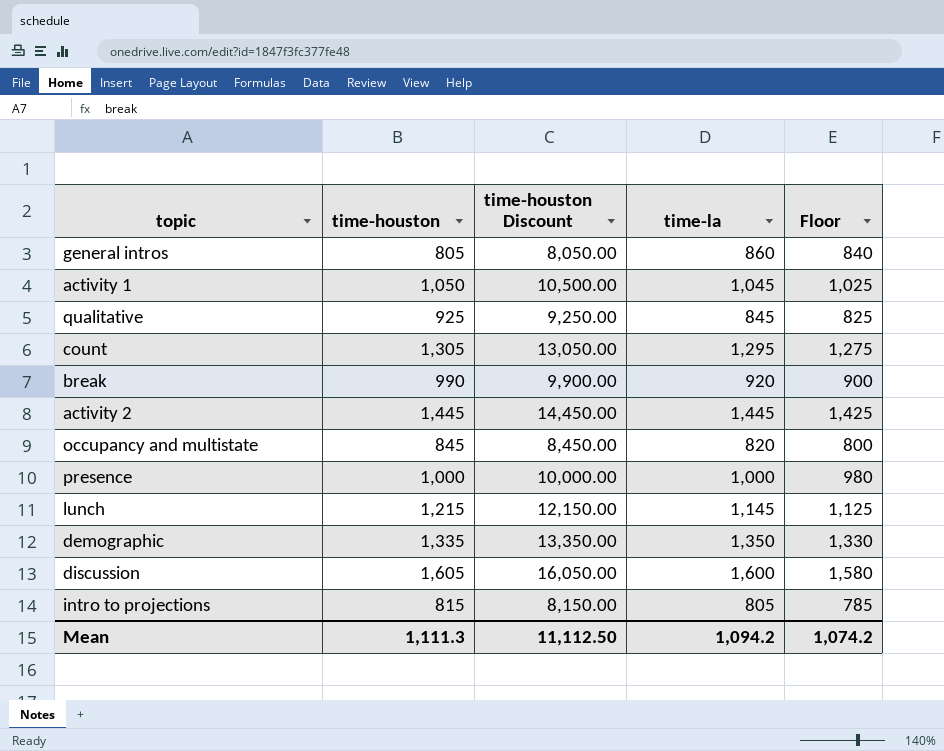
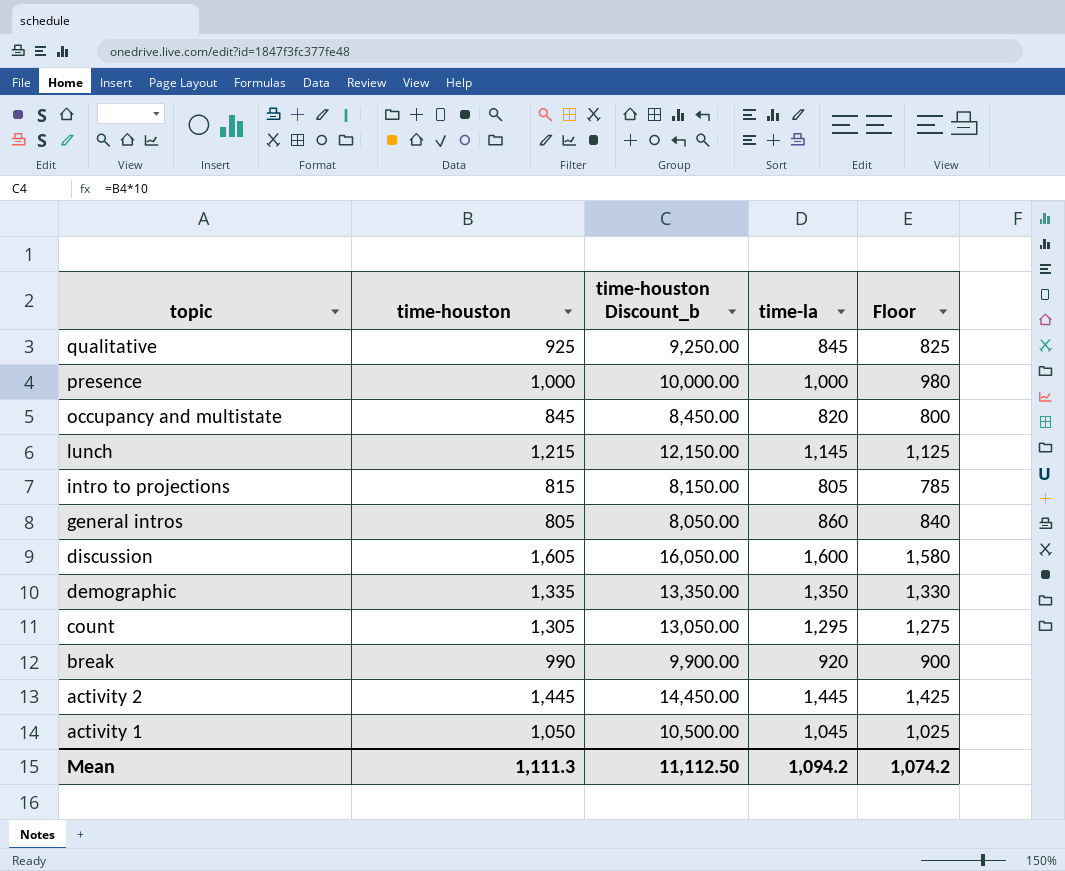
row order: none -> topic descending
column name: time-houston Discount -> time-houston Discount_b

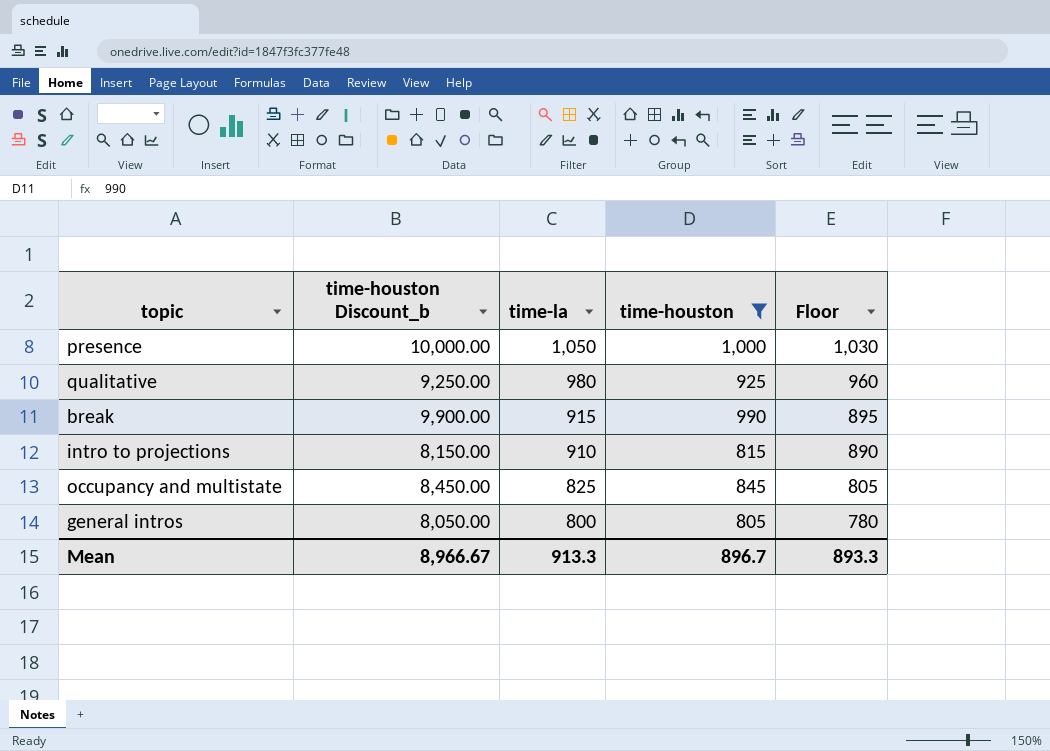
filter: none -> time-houston <= 1,000
row order: topic descending -> time-la descending
column time-houston | position: 2 -> 4
presence | time-la: 1,000 -> 1,050
presence | Floor: 980 -> 1,030
qualitative | time-la: 845 -> 980
qualitative | Floor: 825 -> 960
break | time-la: 920 -> 915
break | Floor: 900 -> 895
intro to projections | time-la: 805 -> 910
intro to projections | Floor: 785 -> 890
occupancy and multistate | time-la: 820 -> 825
occupancy and multistate | Floor: 800 -> 805
general intros | time-la: 860 -> 800
general intros | Floor: 840 -> 780
Mean | time-houston Discount_b: 11,112.50 -> 8,966.67
Mean | time-la: 1,094.2 -> 913.3
Mean | time-houston: 1,111.3 -> 896.7
Mean | Floor: 1,074.2 -> 893.3

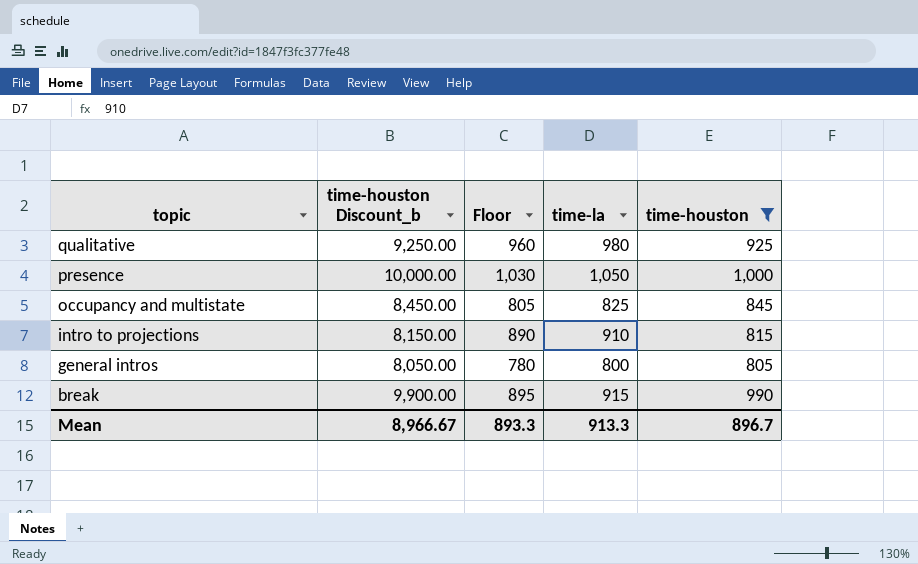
row order: time-la descending -> topic descending
column Floor | position: 5 -> 3

